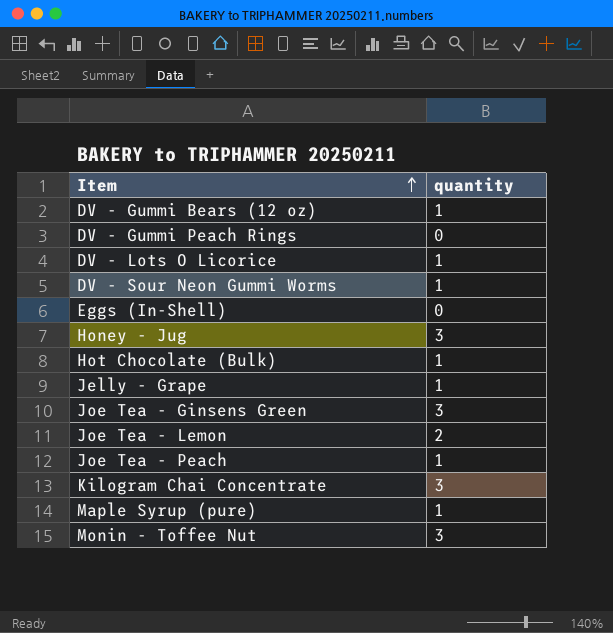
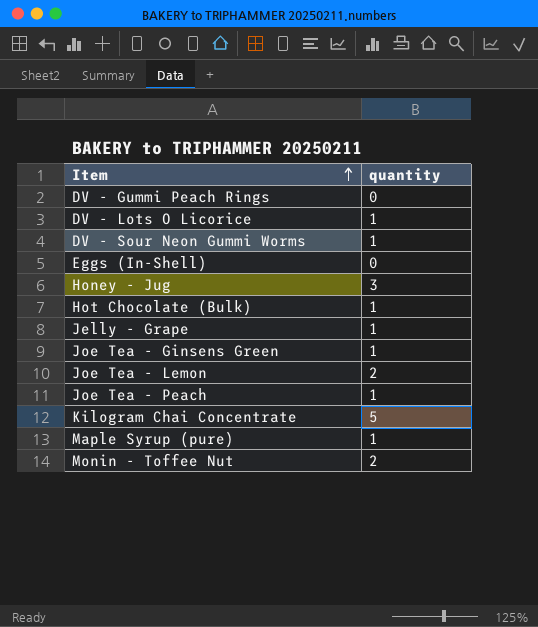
row DV - Gummi Bears (12 oz): 1 -> none
Joe Tea - Ginsens Green | quantity: 3 -> 1
Kilogram Chai Concentrate | quantity: 3 -> 5
Monin - Toffee Nut | quantity: 3 -> 2

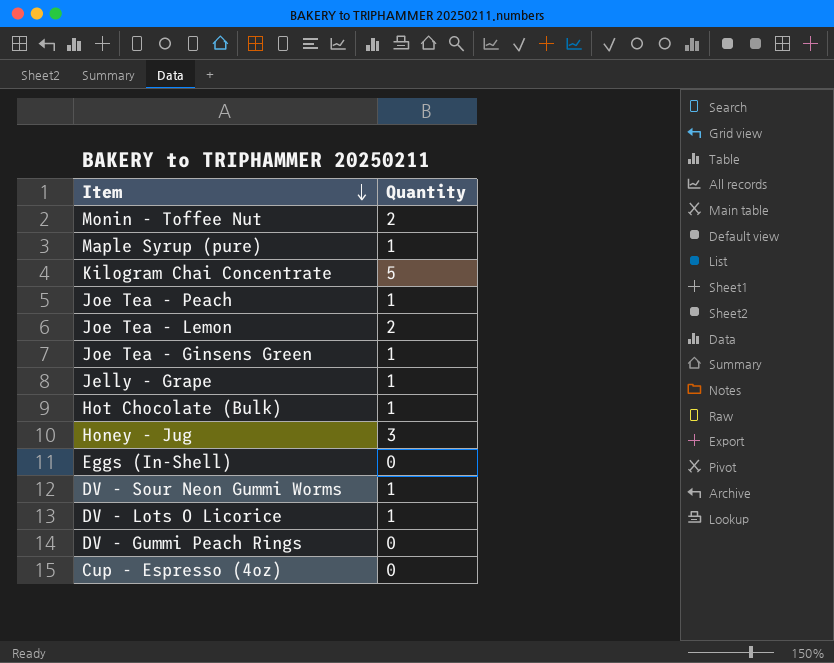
row order: Item ascending -> Item descending
column name: quantity -> Quantity
row Cup - Espresso (4oz): none -> 0

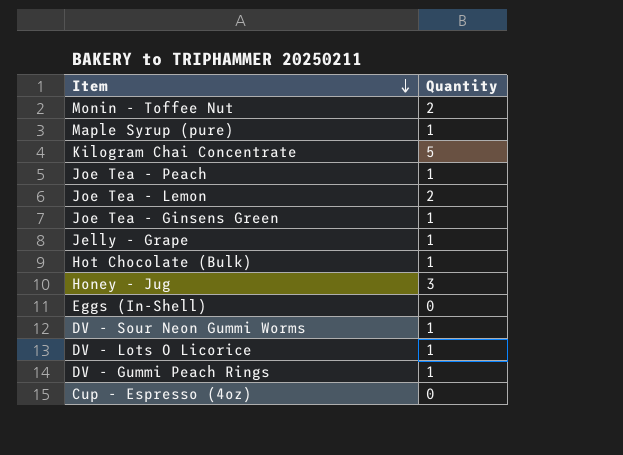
DV - Gummi Peach Rings | Quantity: 0 -> 1

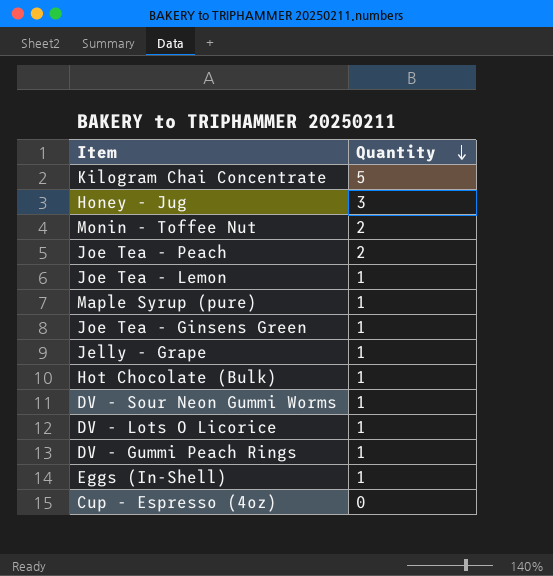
row order: Item descending -> Quantity descending
Joe Tea - Peach | Quantity: 1 -> 2
Joe Tea - Lemon | Quantity: 2 -> 1
Eggs (In-Shell) | Quantity: 0 -> 1

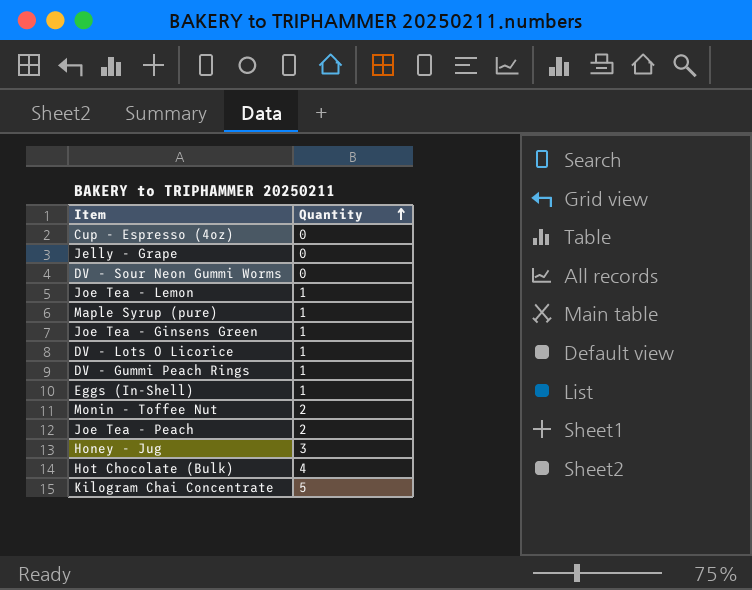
row order: Quantity descending -> Quantity ascending
Jelly - Grape | Quantity: 1 -> 0
DV - Sour Neon Gummi Worms | Quantity: 1 -> 0
Hot Chocolate (Bulk) | Quantity: 1 -> 4

